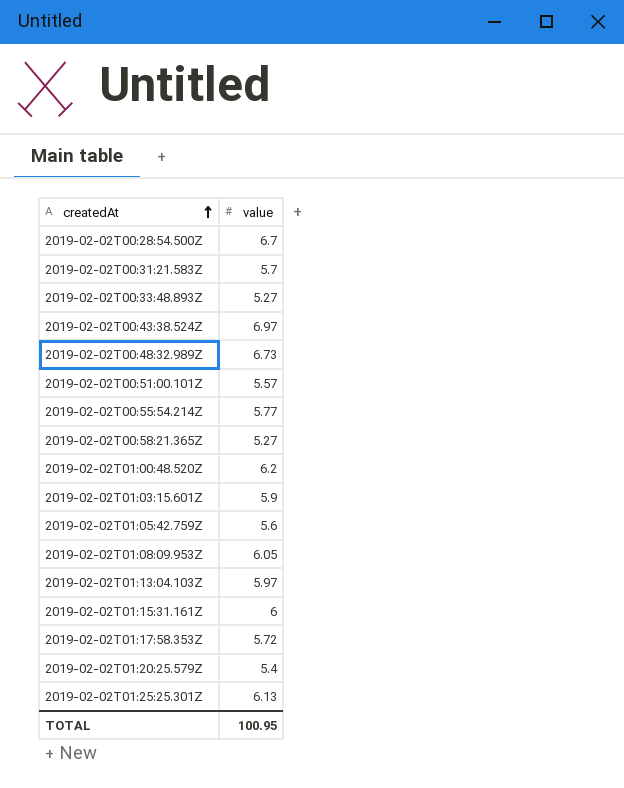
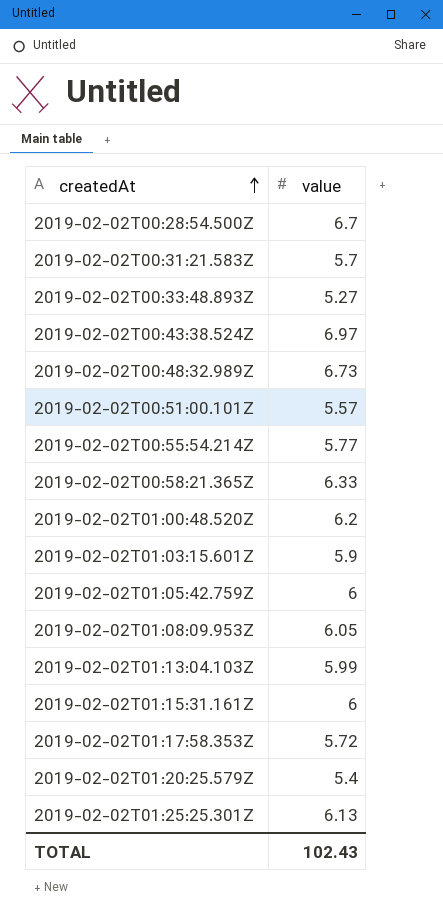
2019-02-02T00:58:21.365Z | value: 5.27 -> 6.33
2019-02-02T01:05:42.759Z | value: 5.6 -> 6
2019-02-02T01:13:04.103Z | value: 5.97 -> 5.99
TOTAL | value: 100.95 -> 102.43

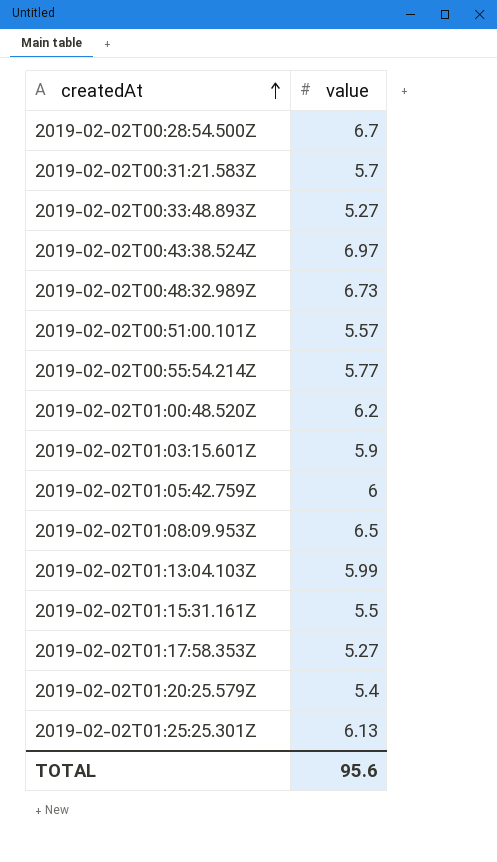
row 2019-02-02T00:58:21.365Z: 6.33 -> none
2019-02-02T01:08:09.953Z | value: 6.05 -> 6.5
2019-02-02T01:15:31.161Z | value: 6 -> 5.5
2019-02-02T01:17:58.353Z | value: 5.72 -> 5.27
TOTAL | value: 102.43 -> 95.6

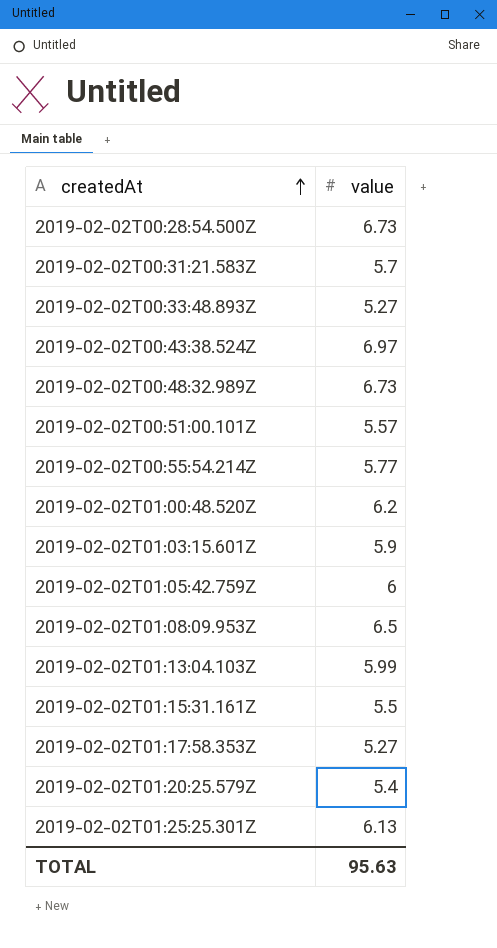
2019-02-02T00:28:54.500Z | value: 6.7 -> 6.73
TOTAL | value: 95.6 -> 95.63

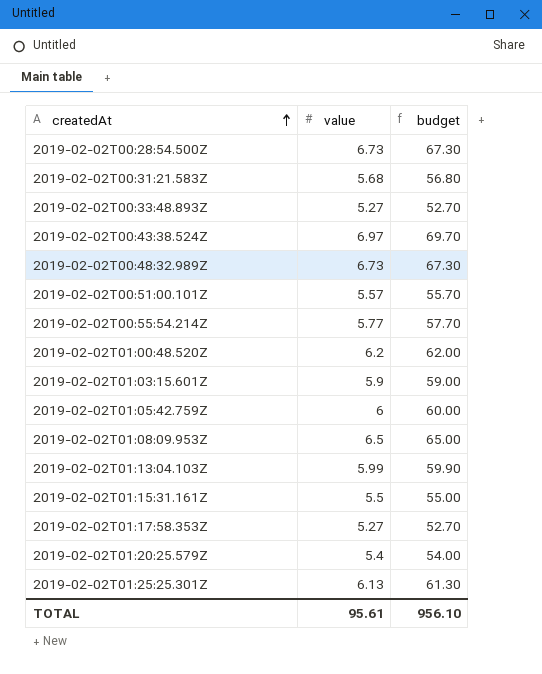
column budget | formula: none -> [value] * 10
2019-02-02T00:31:21.583Z | value: 5.7 -> 5.68
TOTAL | value: 95.63 -> 95.61

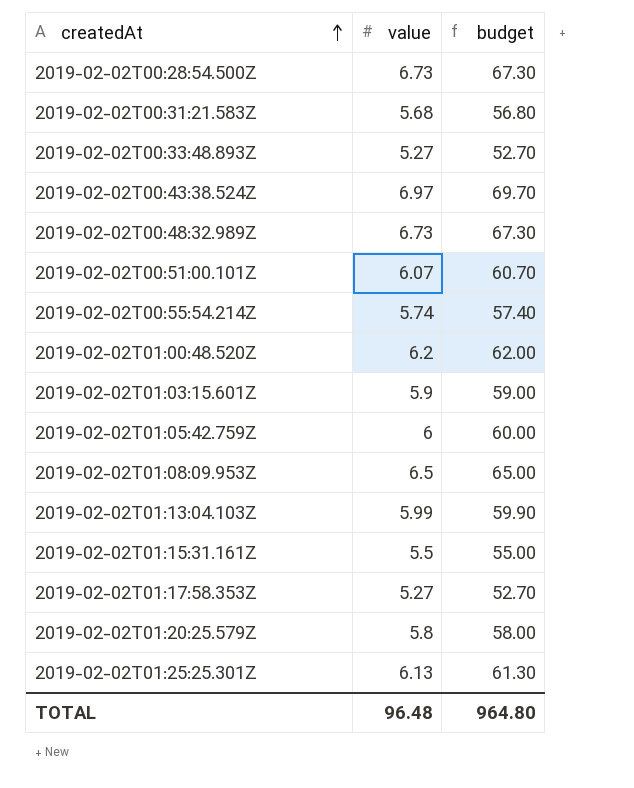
2019-02-02T00:51:00.101Z | value: 5.57 -> 6.07
2019-02-02T00:51:00.101Z | budget: 55.70 -> 60.70
2019-02-02T00:55:54.214Z | value: 5.77 -> 5.74
2019-02-02T00:55:54.214Z | budget: 57.70 -> 57.40
2019-02-02T01:20:25.579Z | value: 5.4 -> 5.8
2019-02-02T01:20:25.579Z | budget: 54.00 -> 58.00
TOTAL | value: 95.61 -> 96.48
TOTAL | budget: 956.10 -> 964.80

